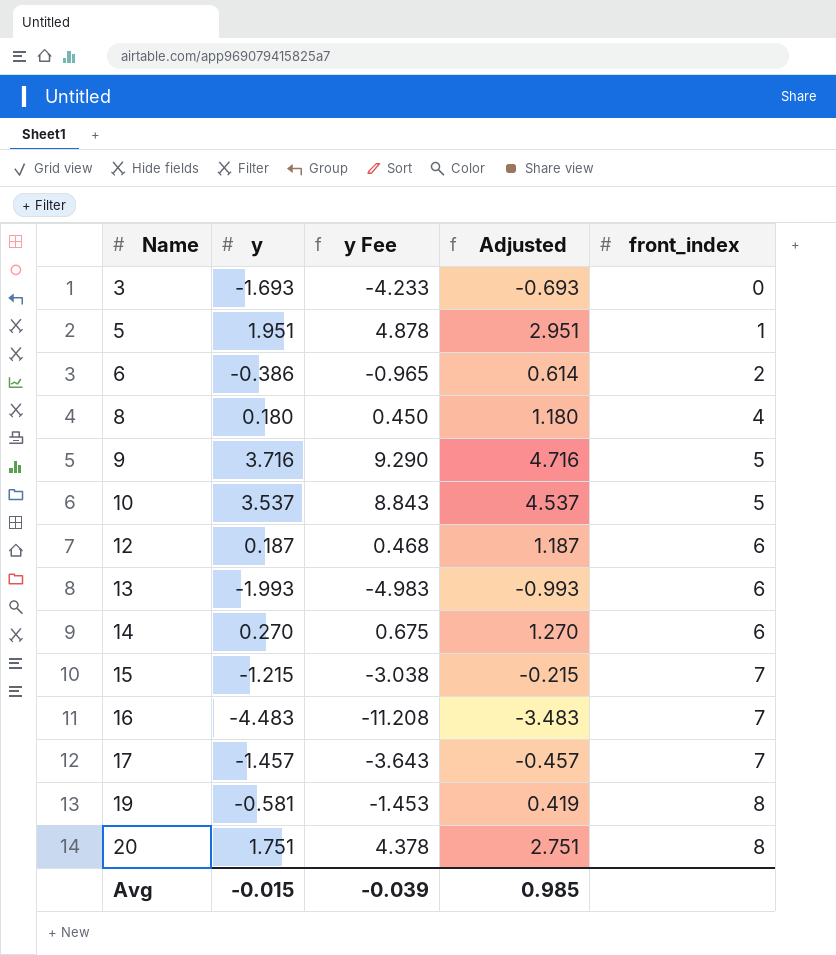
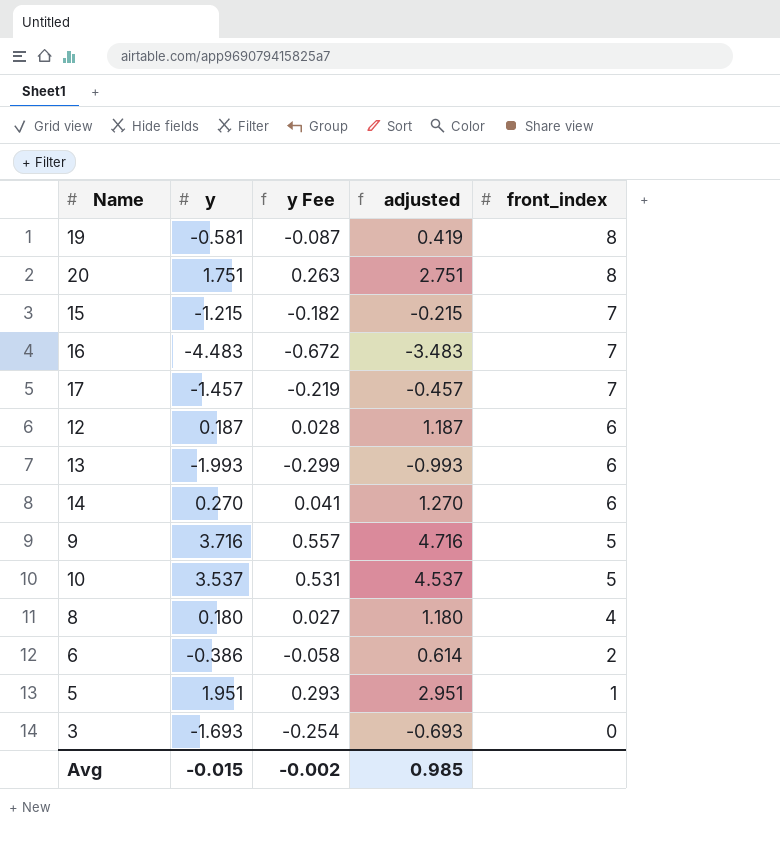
row order: Name ascending -> front_index descending
column y Fee | formula: [y] * 2.5 -> [y] * 0.15
column name: Adjusted -> adjusted
Avg | y Fee: -0.039 -> -0.002

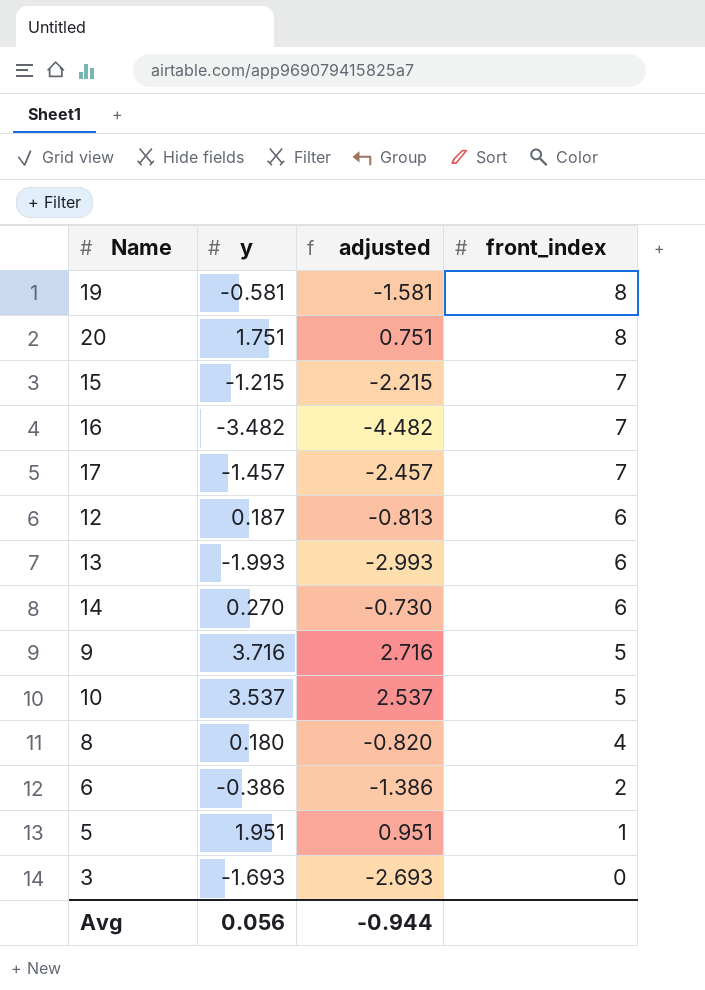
column y Fee | formula: [y] * 0.15 -> none
column adjusted | formula: [y] + 1 -> [y] - 1
16 | y: -4.483 -> -3.482
Avg | y: -0.015 -> 0.056
Avg | adjusted: 0.985 -> -0.944

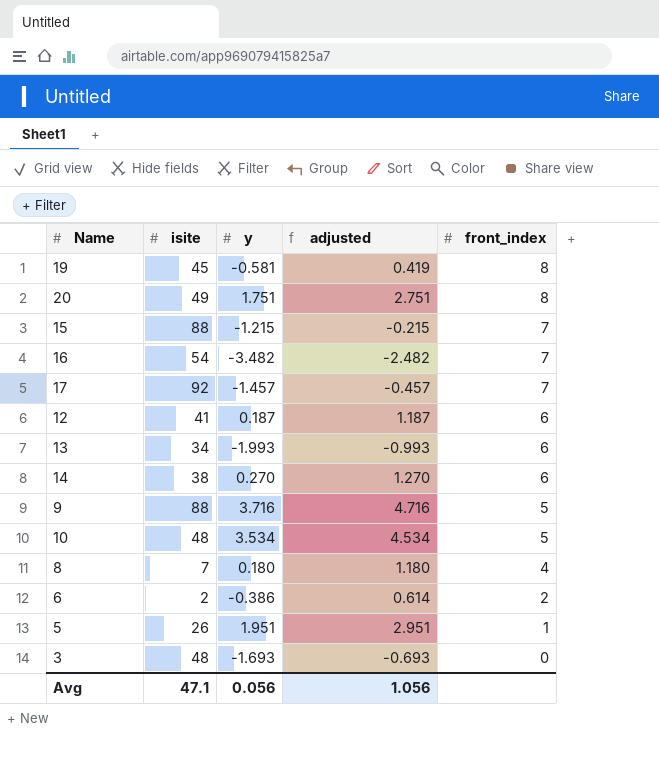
column isite | position: none -> 2
column adjusted | formula: [y] - 1 -> [y] + 1
10 | y: 3.537 -> 3.534
Avg | adjusted: -0.944 -> 1.056

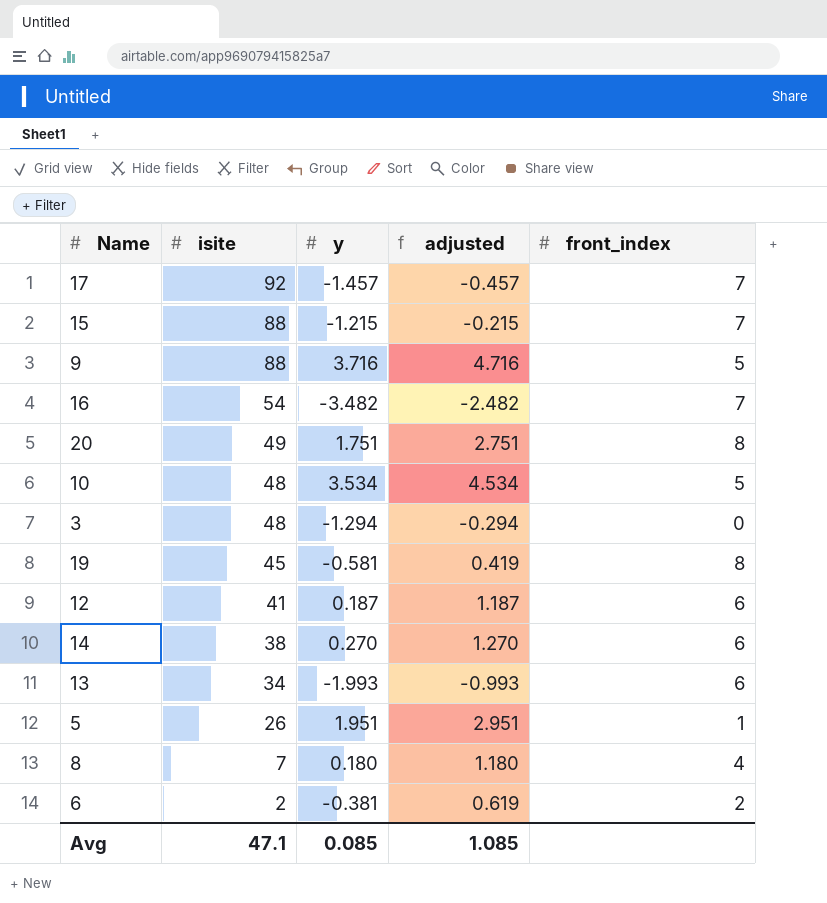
row order: front_index descending -> isite descending
3 | y: -1.693 -> -1.294
3 | adjusted: -0.693 -> -0.294
6 | y: -0.386 -> -0.381
6 | adjusted: 0.614 -> 0.619
Avg | y: 0.056 -> 0.085
Avg | adjusted: 1.056 -> 1.085

